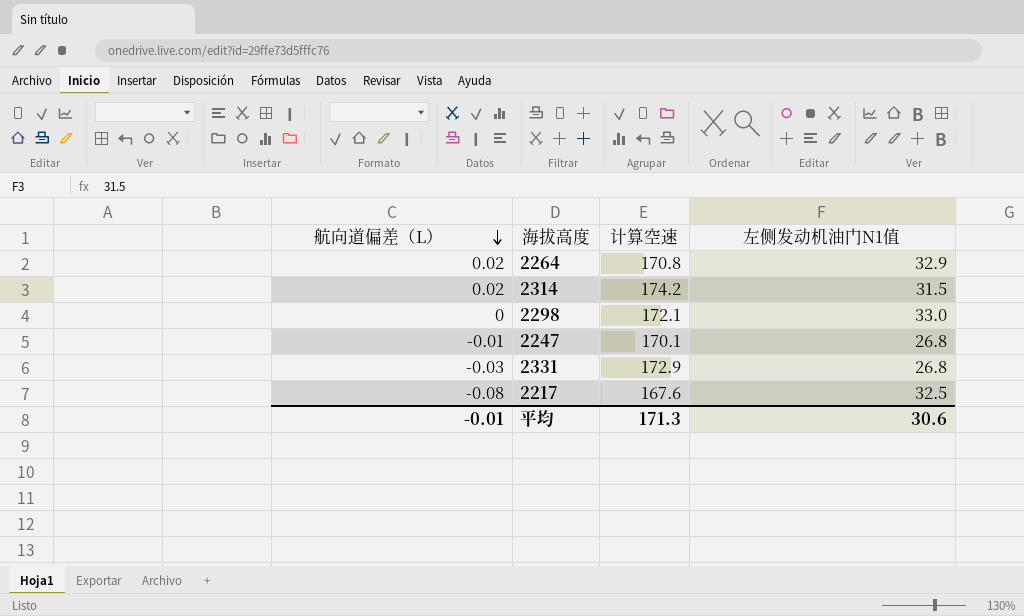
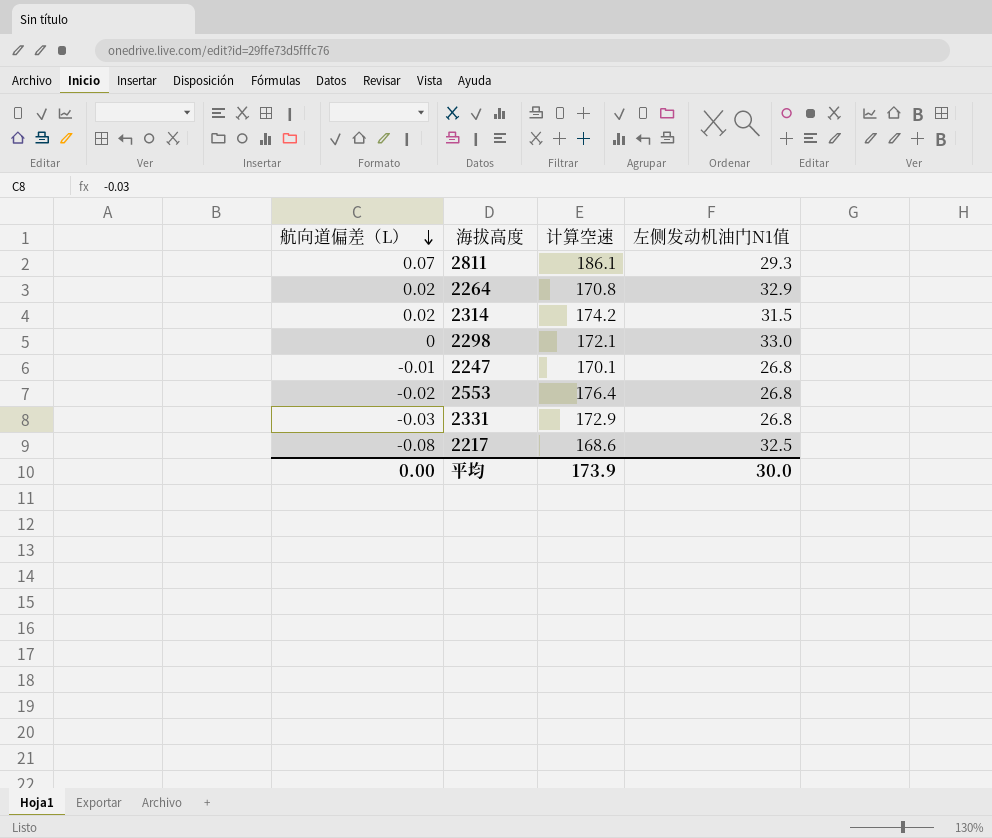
row 2811: none -> 0.07 | 186.1 | 29.3
row 2553: none -> -0.02 | 176.4 | 26.8
2217 | 计算空速: 167.6 -> 168.6
平均 | 航向道偏差（L）: -0.01 -> 0.00
平均 | 计算空速: 171.3 -> 173.9
平均 | 左侧发动机油门N1值: 30.6 -> 30.0

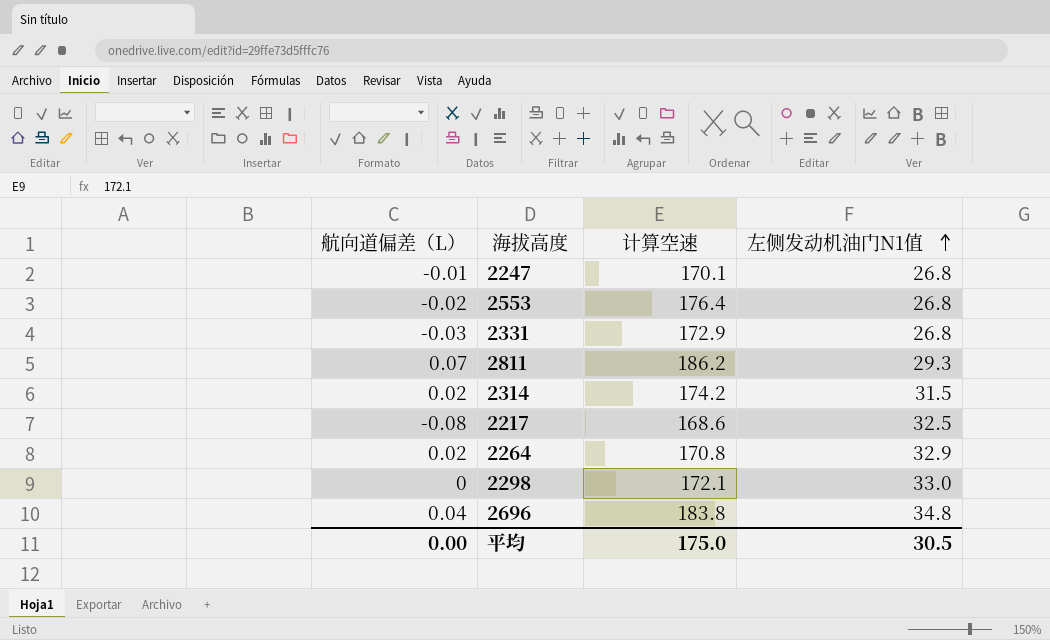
row order: 航向道偏差（L） descending -> 左侧发动机油门N1值 ascending
2811 | 计算空速: 186.1 -> 186.2
row 2696: none -> 0.04 | 183.8 | 34.8
平均 | 计算空速: 173.9 -> 175.0
平均 | 左侧发动机油门N1值: 30.0 -> 30.5

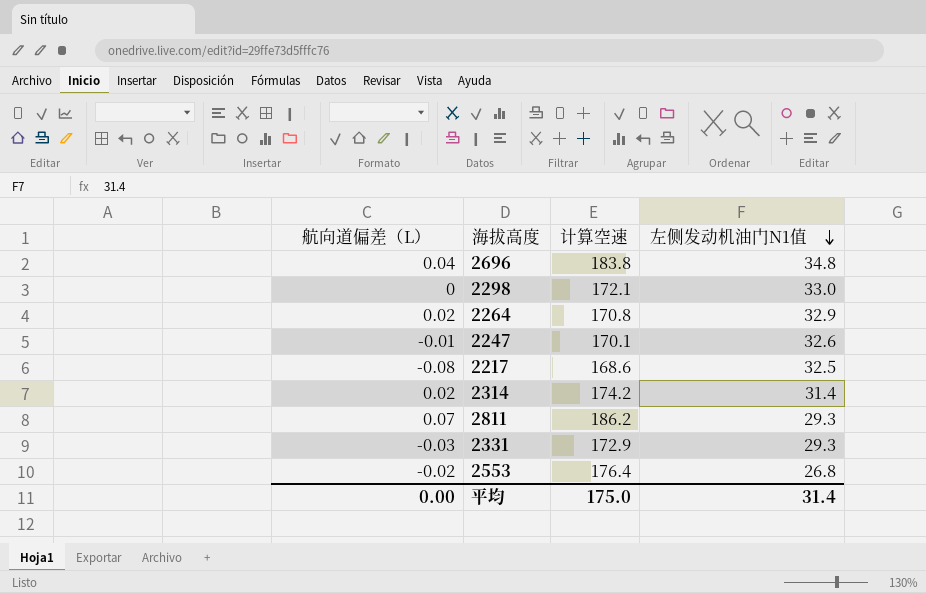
row order: 左侧发动机油门N1值 ascending -> 左侧发动机油门N1值 descending
2247 | 左侧发动机油门N1值: 26.8 -> 32.6
2314 | 左侧发动机油门N1值: 31.5 -> 31.4
2331 | 左侧发动机油门N1值: 26.8 -> 29.3
平均 | 左侧发动机油门N1值: 30.5 -> 31.4

